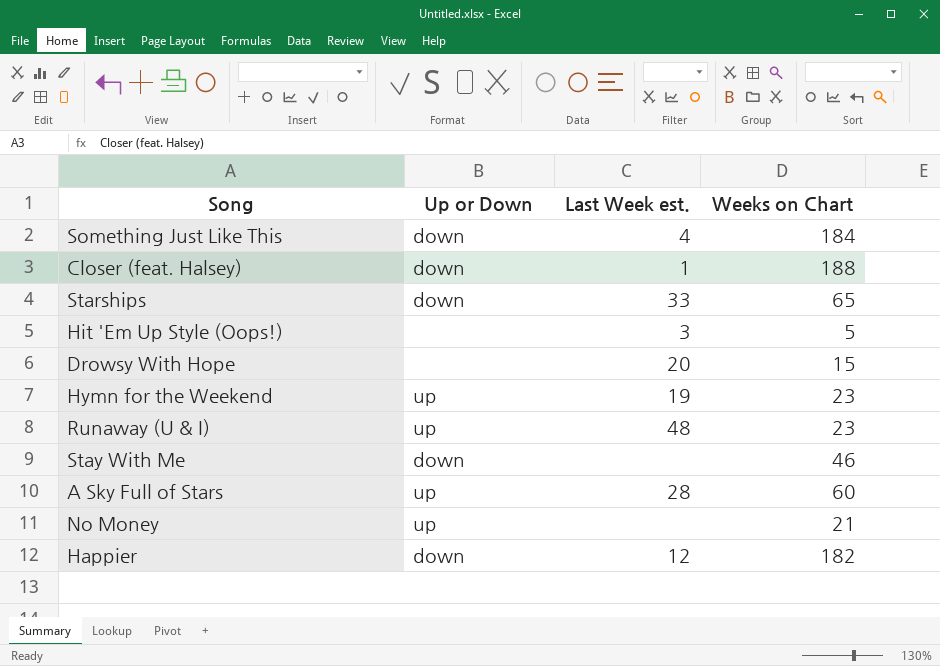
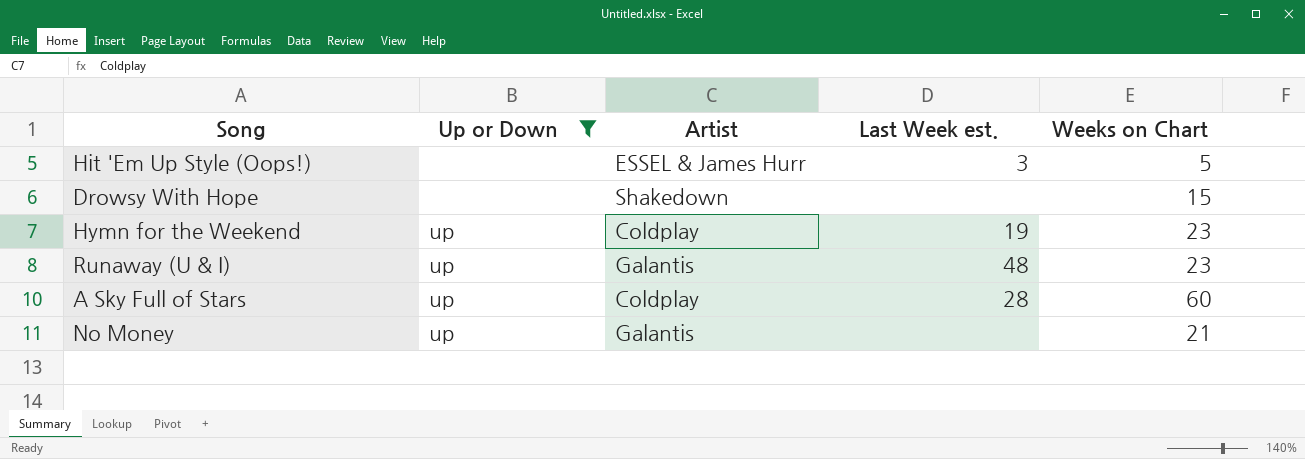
filter: none -> Up or Down != down
column Artist | position: none -> 3
Drowsy With Hope | Last Week est.: 20 -> none

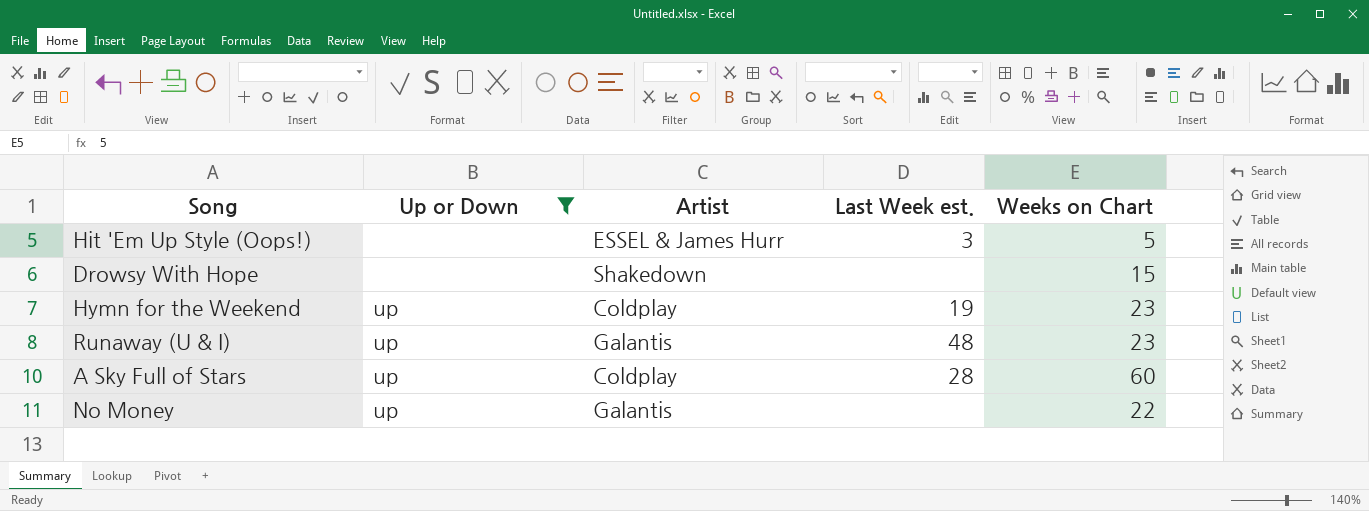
No Money | Weeks on Chart: 21 -> 22

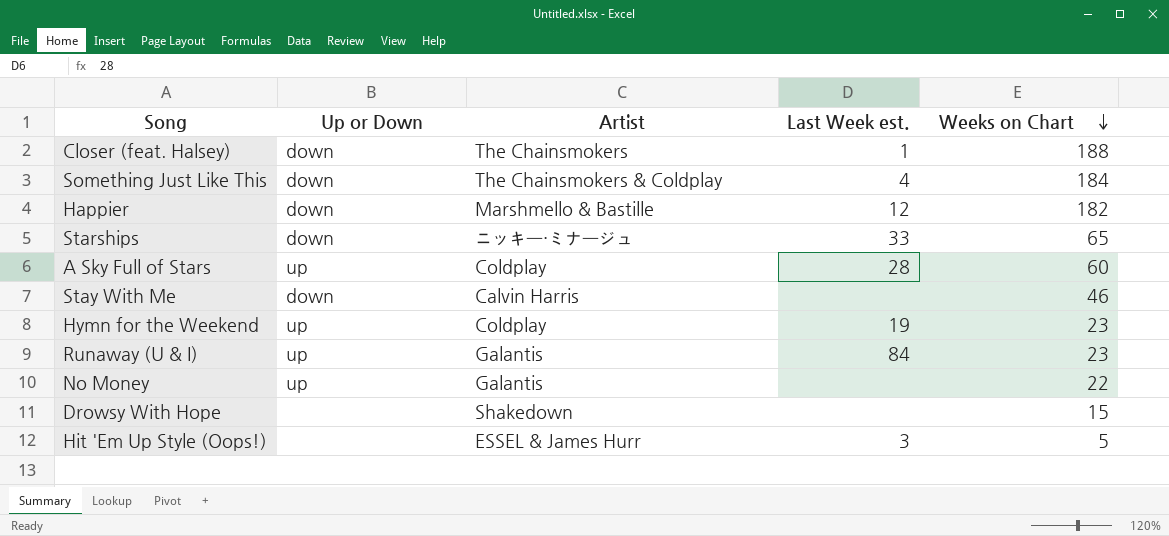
filter: Up or Down != down -> none
row order: none -> Weeks on Chart descending
Runaway (U & I) | Last Week est.: 48 -> 84

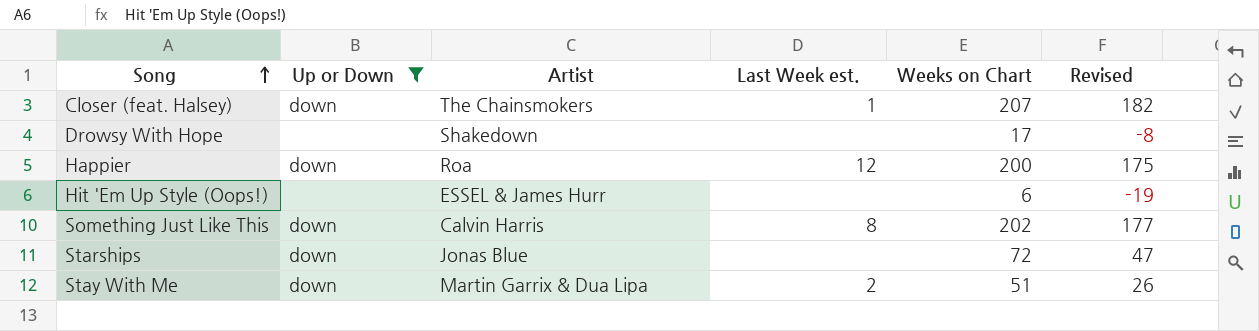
filter: none -> Up or Down != up
row order: Weeks on Chart descending -> Song ascending
column Revised | formula: none -> [Weeks on Chart] - 25
Closer (feat. Halsey) | Weeks on Chart: 188 -> 207
Drowsy With Hope | Weeks on Chart: 15 -> 17
Happier | Artist: Marshmello & Bastille -> Roa
Happier | Weeks on Chart: 182 -> 200
Hit 'Em Up Style (Oops!) | Last Week est.: 3 -> none
Hit 'Em Up Style (Oops!) | Weeks on Chart: 5 -> 6
Something Just Like This | Artist: The Chainsmokers & Coldplay -> Calvin Harris
Something Just Like This | Last Week est.: 4 -> 8
Something Just Like This | Weeks on Chart: 184 -> 202
Starships | Artist: ニッキー・ミナージュ -> Jonas Blue
Starships | Last Week est.: 33 -> none
Starships | Weeks on Chart: 65 -> 72
Stay With Me | Artist: Calvin Harris -> Martin Garrix & Dua Lipa
Stay With Me | Last Week est.: none -> 2
Stay With Me | Weeks on Chart: 46 -> 51

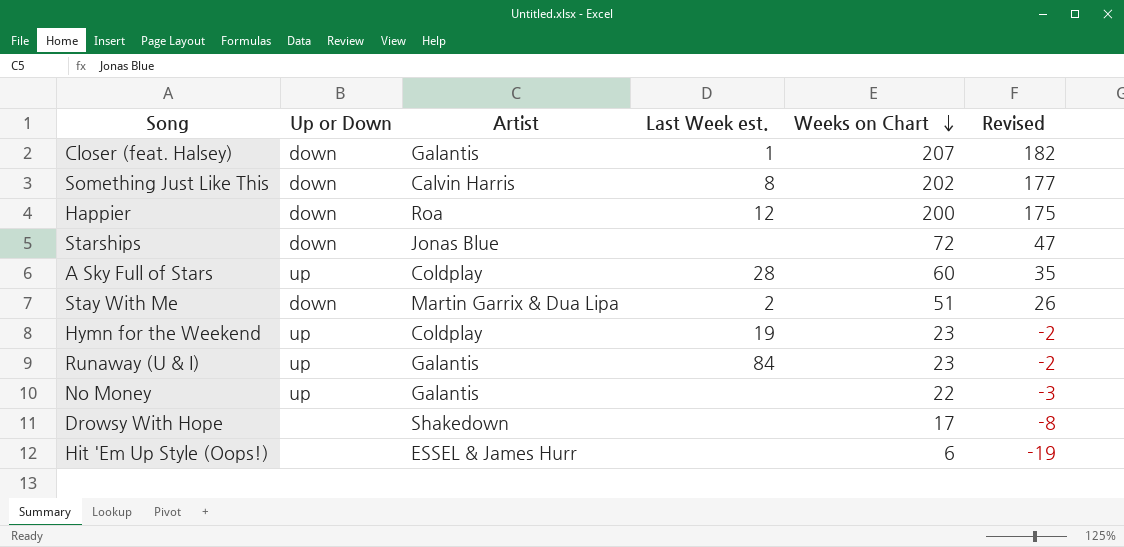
filter: Up or Down != up -> none
row order: Song ascending -> Weeks on Chart descending
Closer (feat. Halsey) | Artist: The Chainsmokers -> Galantis

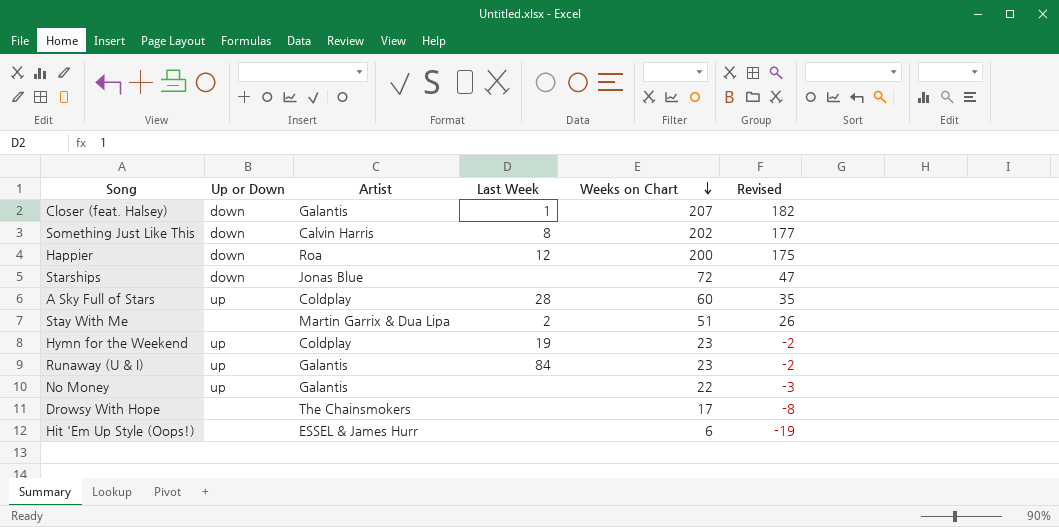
column name: Last Week est. -> Last Week
Stay With Me | Up or Down: down -> none
Drowsy With Hope | Artist: Shakedown -> The Chainsmokers

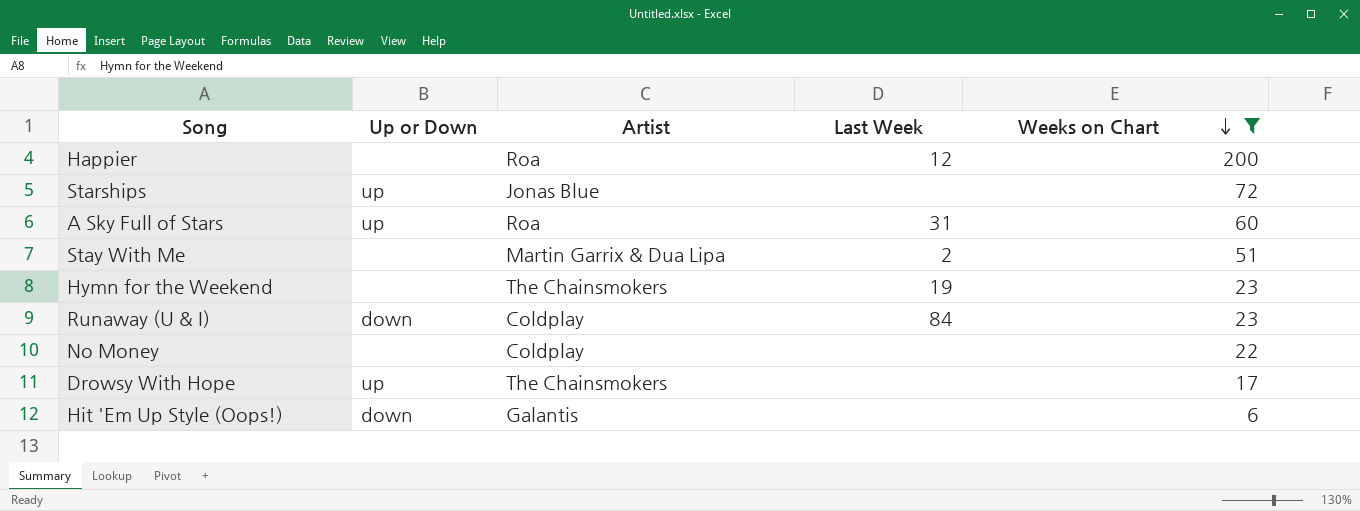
filter: none -> Weeks on Chart <= 200
column Revised | formula: [Weeks on Chart] - 25 -> none
Happier | Up or Down: down -> none
Starships | Up or Down: down -> up
A Sky Full of Stars | Artist: Coldplay -> Roa
A Sky Full of Stars | Last Week: 28 -> 31
Hymn for the Weekend | Up or Down: up -> none
Hymn for the Weekend | Artist: Coldplay -> The Chainsmokers
Runaway (U & I) | Up or Down: up -> down
Runaway (U & I) | Artist: Galantis -> Coldplay
No Money | Up or Down: up -> none
No Money | Artist: Galantis -> Coldplay
Drowsy With Hope | Up or Down: none -> up
Hit 'Em Up Style (Oops!) | Up or Down: none -> down
Hit 'Em Up Style (Oops!) | Artist: ESSEL & James Hurr -> Galantis

